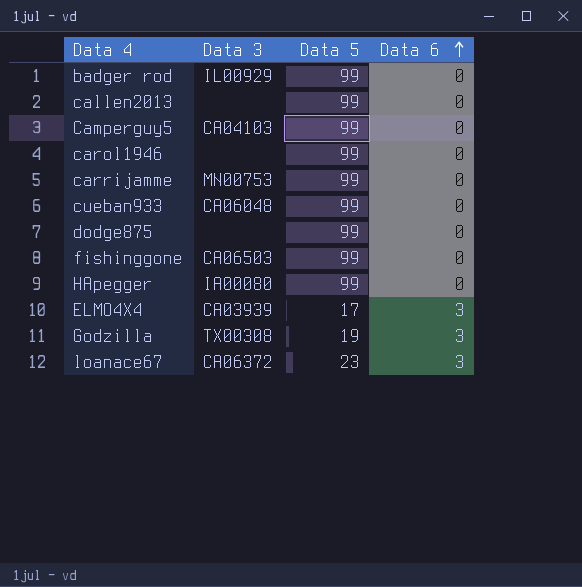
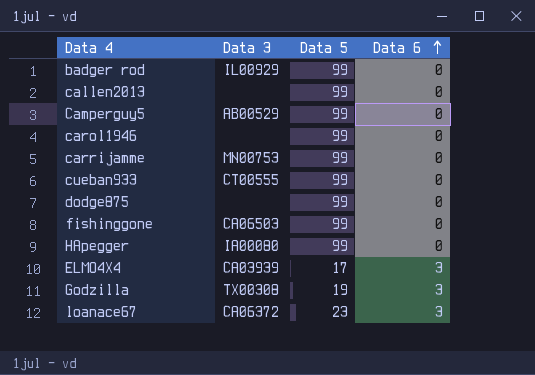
Camperguy5 | Data 3: CA04103 -> AB00529
cueban933 | Data 3: CA06048 -> CT00555

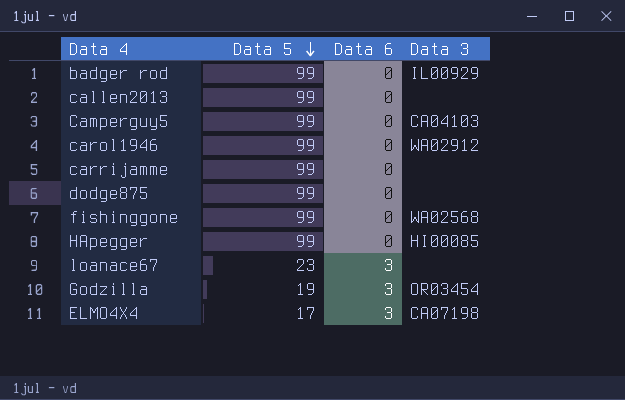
row order: Data 6 ascending -> Data 5 descending
column Data 3 | position: 2 -> 4
row cueban933: CT00555 | 99 | 0 -> none
Camperguy5 | Data 3: AB00529 -> CA04103
carol1946 | Data 3: none -> WA02912
carrijamme | Data 3: MN00753 -> none
fishinggone | Data 3: CA06503 -> WA02568
HApegger | Data 3: IA00080 -> HI00085
loanace67 | Data 3: CA06372 -> none
Godzilla | Data 3: TX00308 -> OR03454
ELMO4X4 | Data 3: CA03939 -> CA07198

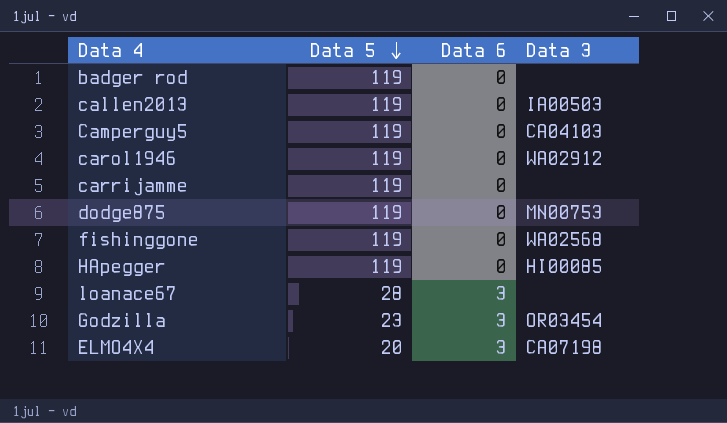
badger rod | Data 5: 99 -> 119
badger rod | Data 3: IL00929 -> none
callen2013 | Data 5: 99 -> 119
callen2013 | Data 3: none -> IA00503
Camperguy5 | Data 5: 99 -> 119
carol1946 | Data 5: 99 -> 119
carrijamme | Data 5: 99 -> 119
dodge875 | Data 5: 99 -> 119
dodge875 | Data 3: none -> MN00753
fishinggone | Data 5: 99 -> 119
HApegger | Data 5: 99 -> 119
loanace67 | Data 5: 23 -> 28
Godzilla | Data 5: 19 -> 23
ELMO4X4 | Data 5: 17 -> 20

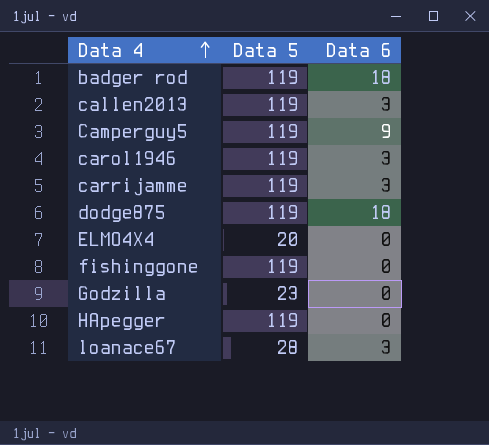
row order: Data 5 descending -> Data 4 ascending
column Data 3 | position: 4 -> none
badger rod | Data 6: 0 -> 18
callen2013 | Data 6: 0 -> 3
Camperguy5 | Data 6: 0 -> 9
carol1946 | Data 6: 0 -> 3
carrijamme | Data 6: 0 -> 3
dodge875 | Data 6: 0 -> 18
ELMO4X4 | Data 6: 3 -> 0
Godzilla | Data 6: 3 -> 0

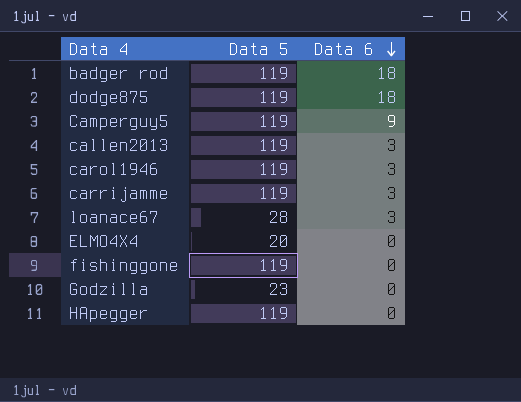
row order: Data 4 ascending -> Data 6 descending

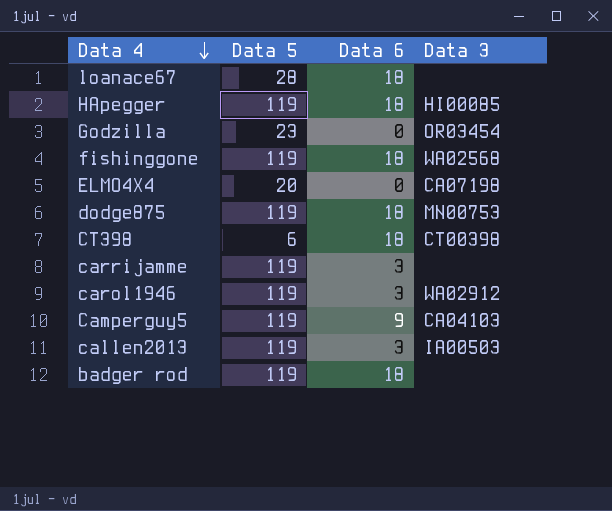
row order: Data 6 descending -> Data 4 descending
column Data 3 | position: none -> 4
loanace67 | Data 6: 3 -> 18
HApegger | Data 6: 0 -> 18
fishinggone | Data 6: 0 -> 18
row CT398: none -> 6 | 18 | CT00398

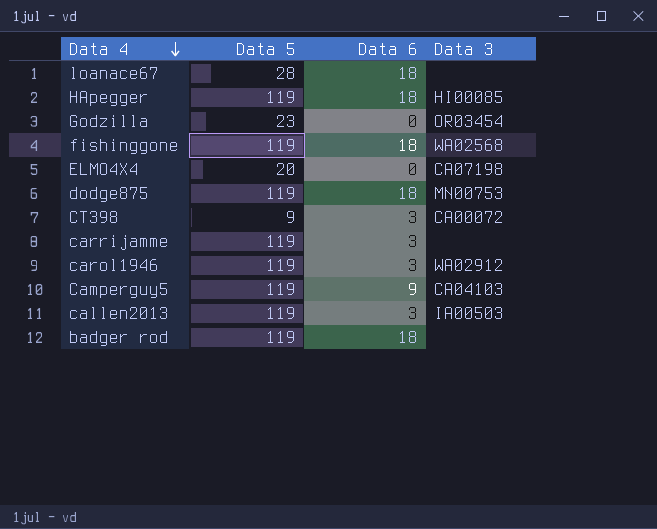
CT398 | Data 5: 6 -> 9
CT398 | Data 6: 18 -> 3
CT398 | Data 3: CT00398 -> CA00072

